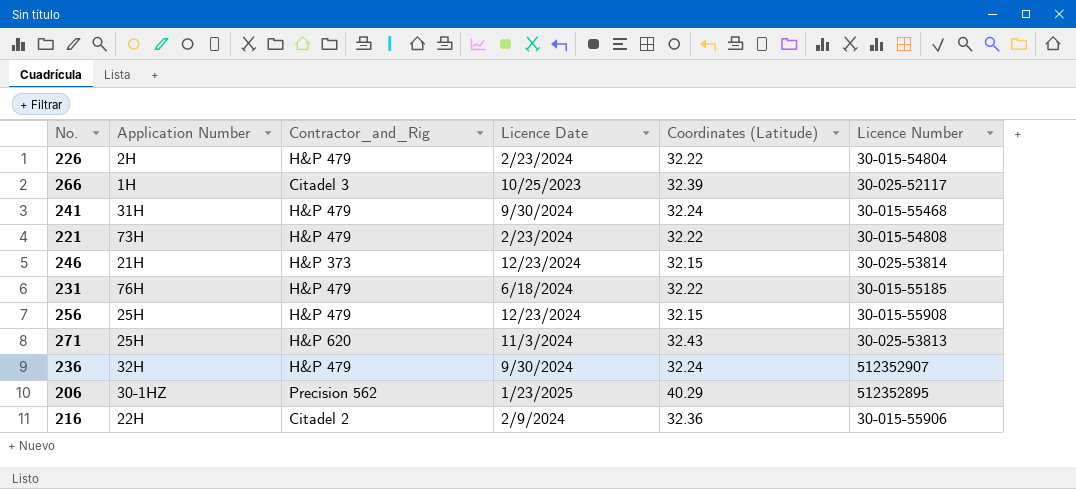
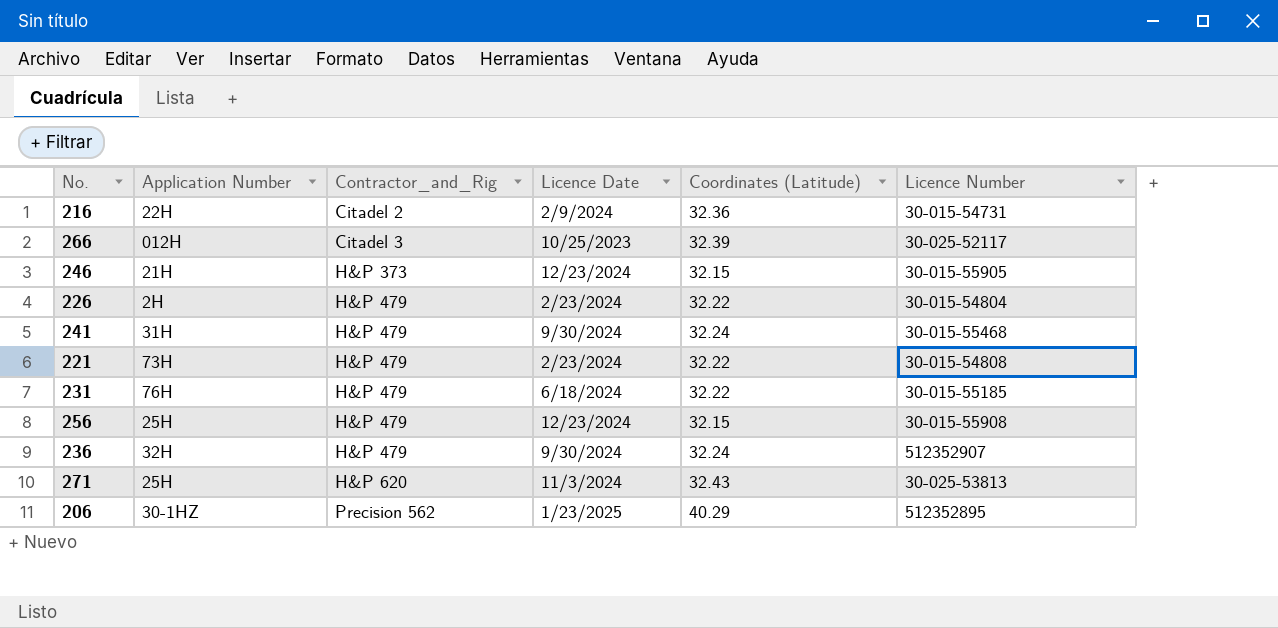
row order: none -> Contractor_and_Rig ascending
216 | Licence Number: 30-015-55906 -> 30-015-54731
266 | Application Number: 1H -> 012H
246 | Licence Number: 30-025-53814 -> 30-015-55905

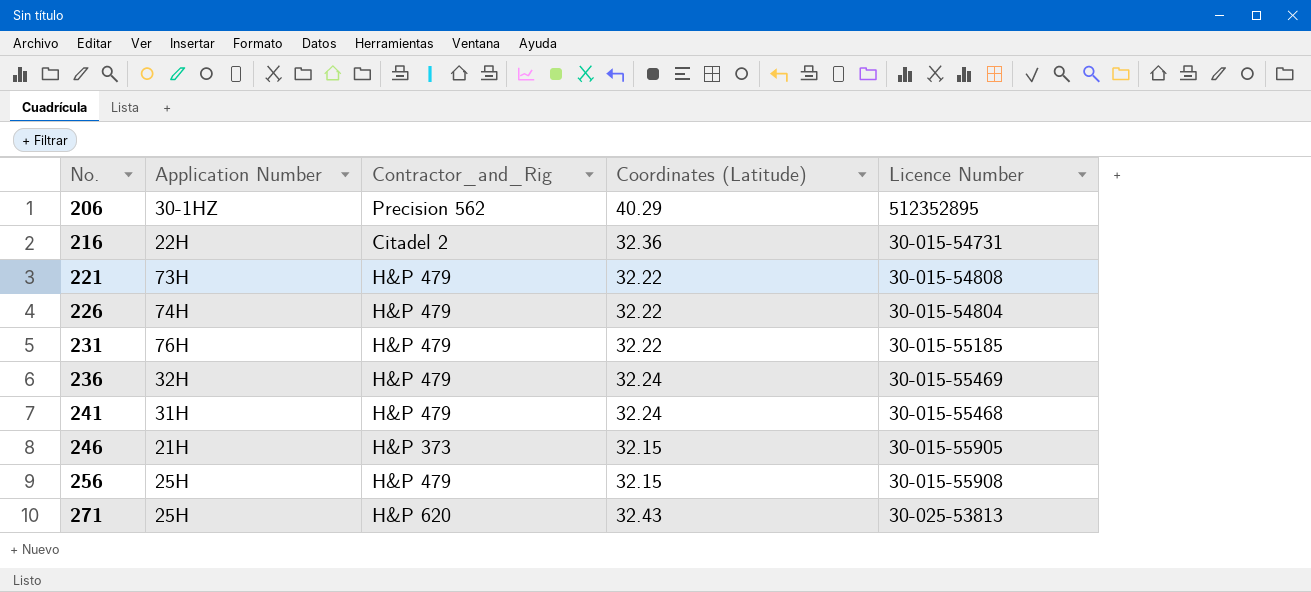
row order: Contractor_and_Rig ascending -> No. ascending
column Licence Date | position: 4 -> none
row 266: 012H | Citadel 3 | 10/25/2023 | 32.39 | 30-025-52117 -> none
226 | Application Number: 2H -> 74H
236 | Licence Number: 512352907 -> 30-015-55469

